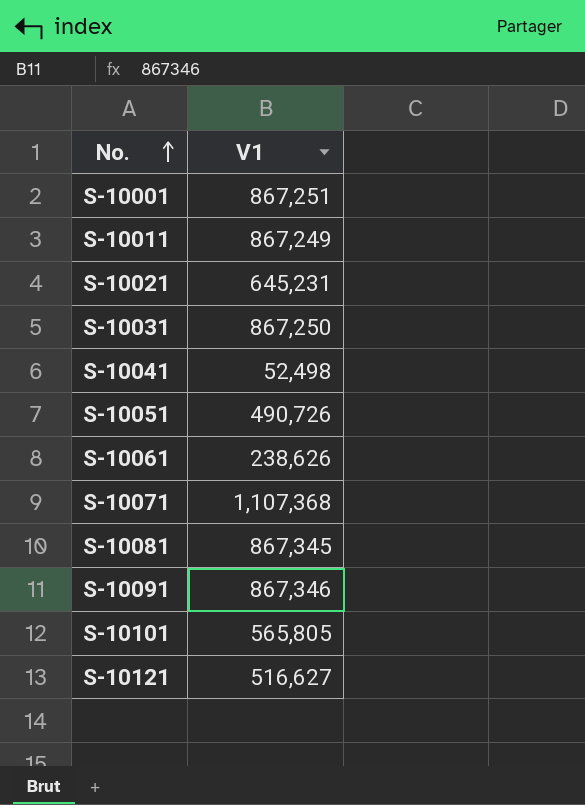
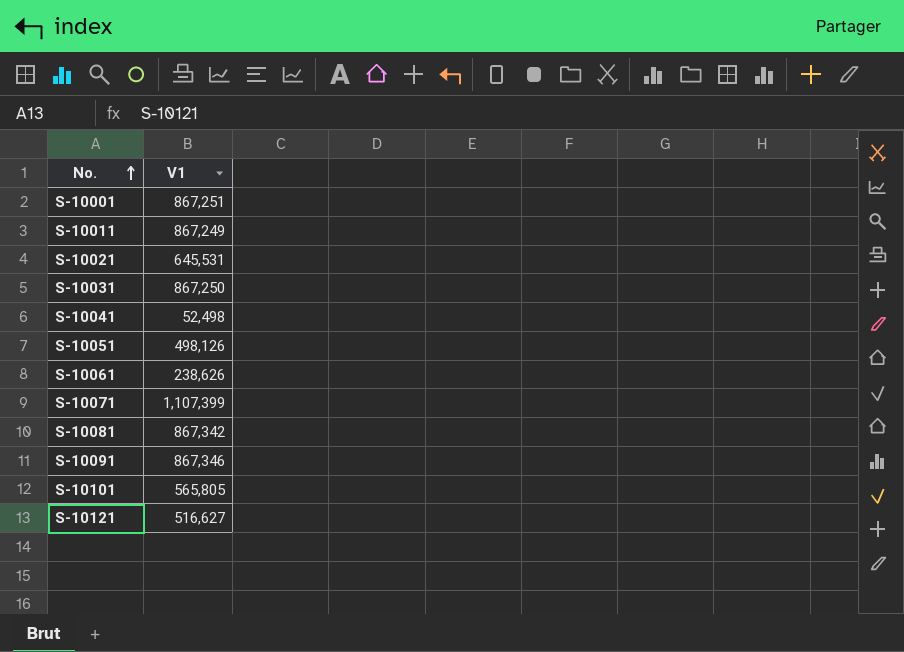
S-10021 | V1: 645,231 -> 645,531
S-10051 | V1: 490,726 -> 498,126
S-10071 | V1: 1,107,368 -> 1,107,399
S-10081 | V1: 867,345 -> 867,342

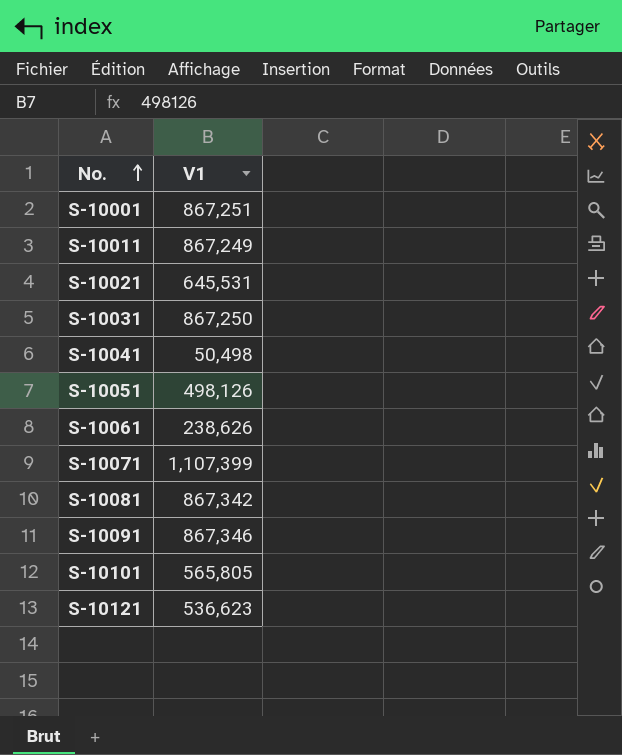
S-10041 | V1: 52,498 -> 50,498
S-10121 | V1: 516,627 -> 536,623

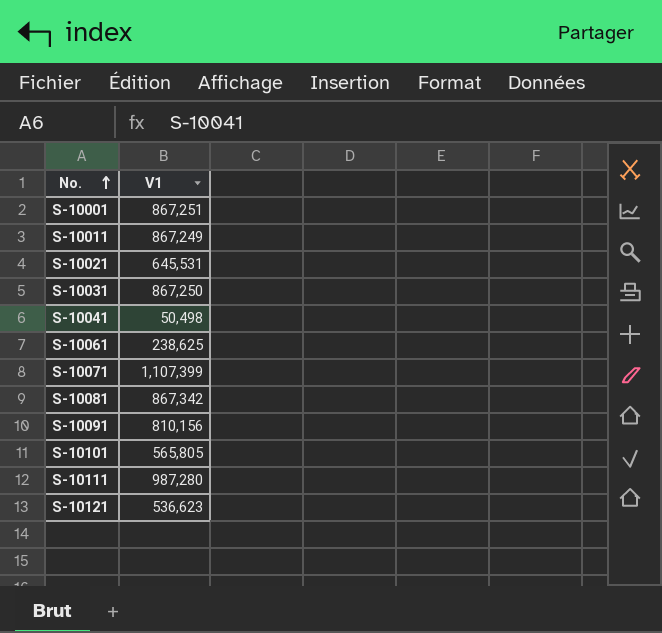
row S-10051: 498,126 -> none
S-10061 | V1: 238,626 -> 238,625
S-10091 | V1: 867,346 -> 810,156
row S-10111: none -> 987,280

